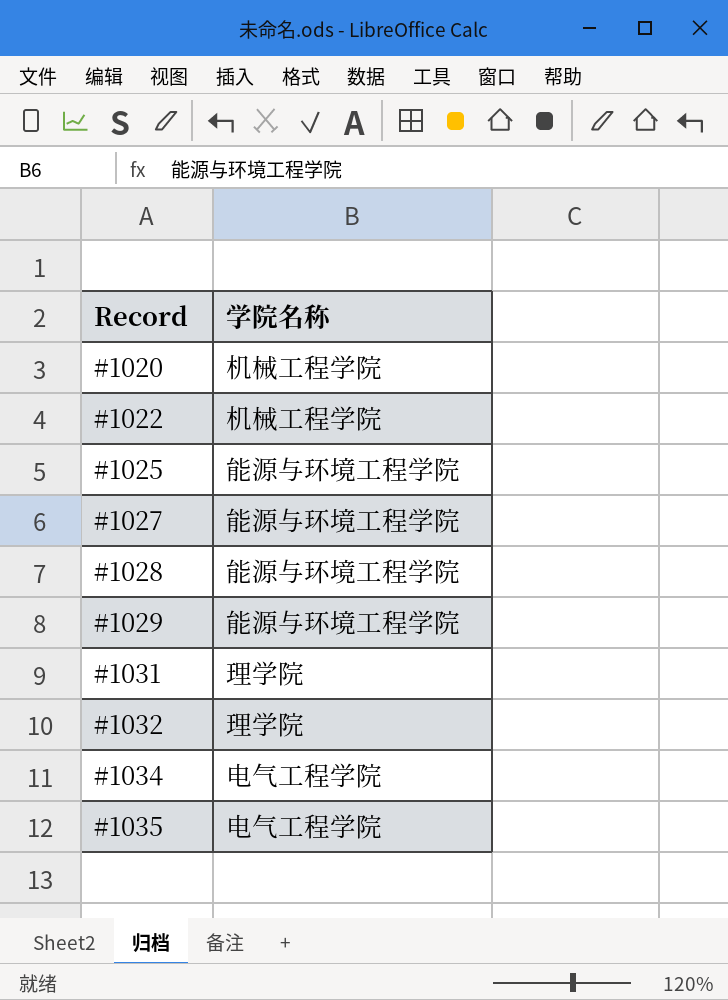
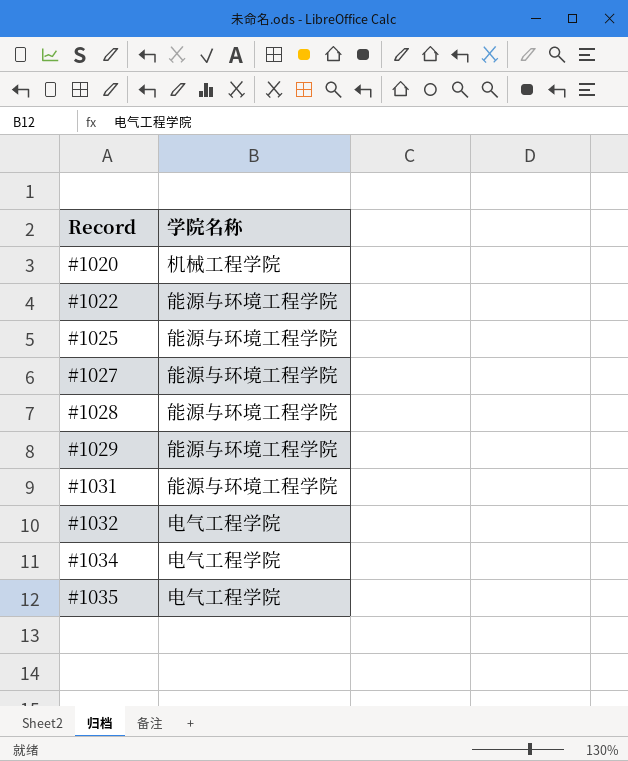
#1022 | 学院名称: 机械工程学院 -> 能源与环境工程学院
#1031 | 学院名称: 理学院 -> 能源与环境工程学院
#1032 | 学院名称: 理学院 -> 电气工程学院

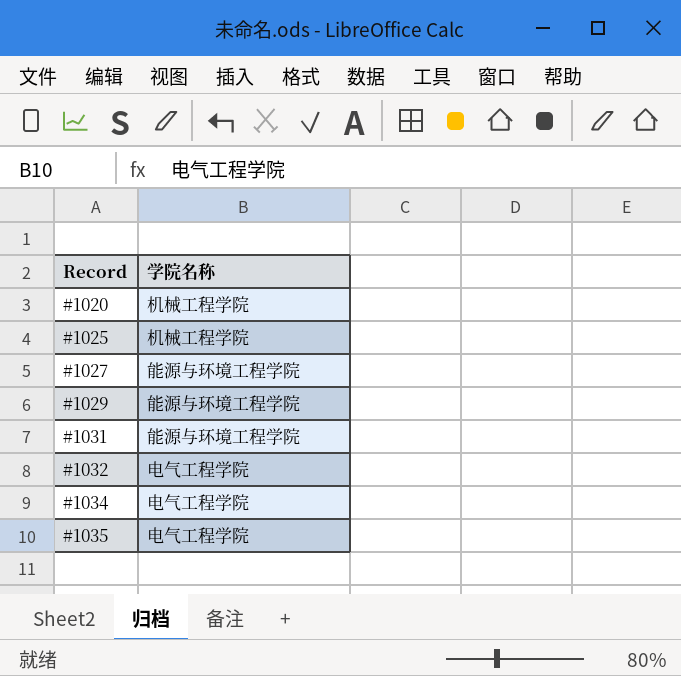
row #1022: 能源与环境工程学院 -> none
row #1028: 能源与环境工程学院 -> none
#1025 | 学院名称: 能源与环境工程学院 -> 机械工程学院

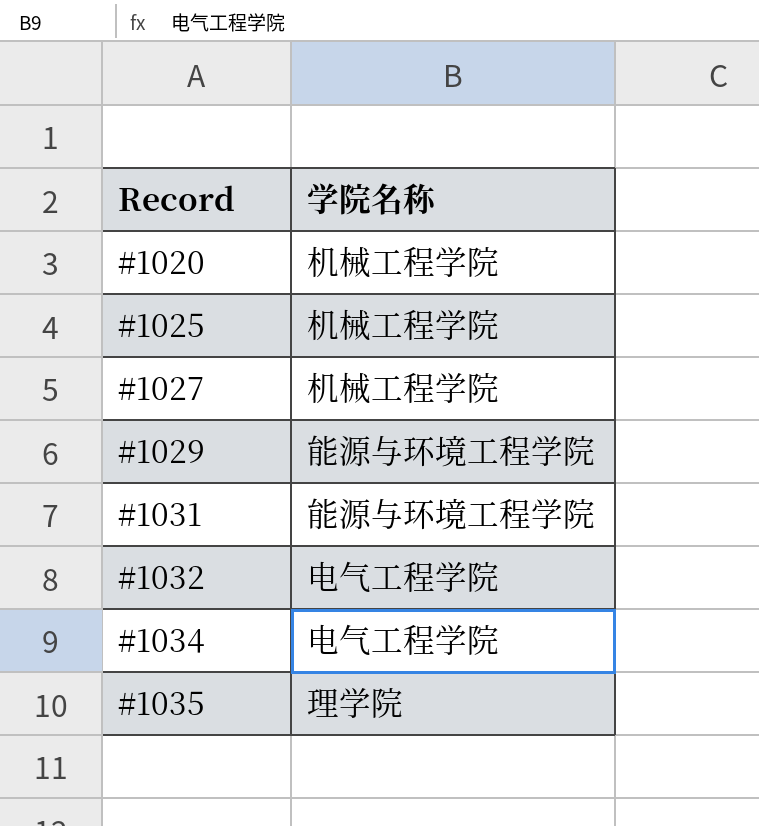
#1027 | 学院名称: 能源与环境工程学院 -> 机械工程学院
#1035 | 学院名称: 电气工程学院 -> 理学院

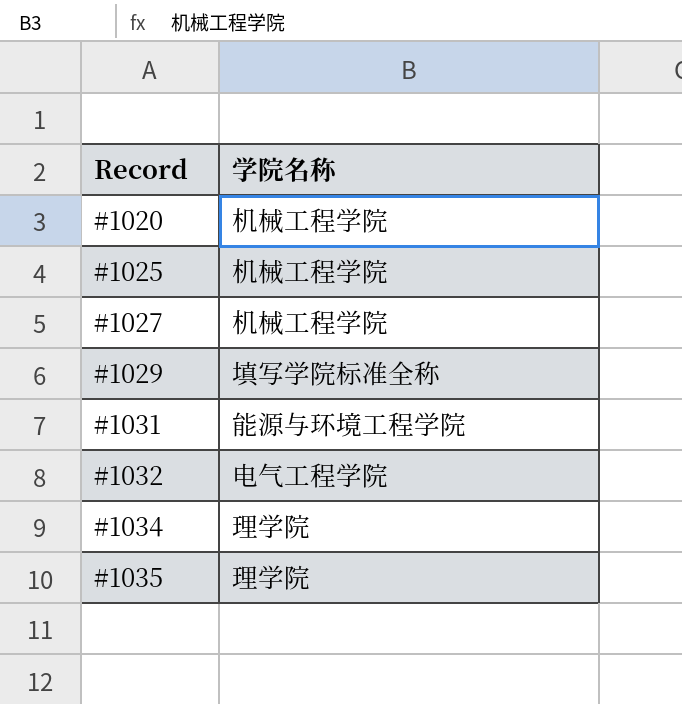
#1029 | 学院名称: 能源与环境工程学院 -> 填写学院标准全称
#1034 | 学院名称: 电气工程学院 -> 理学院

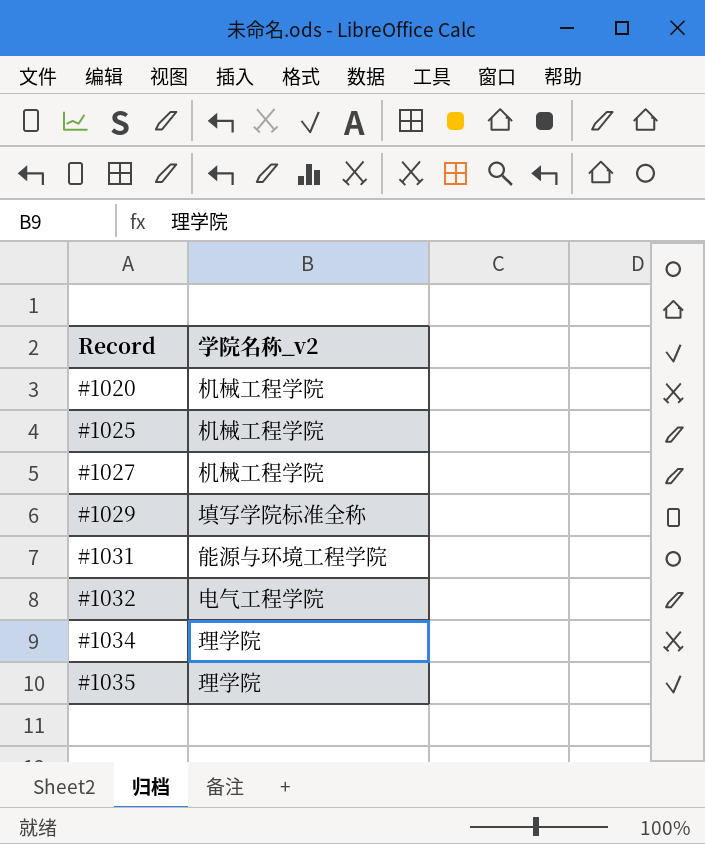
column name: 学院名称 -> 学院名称_v2

